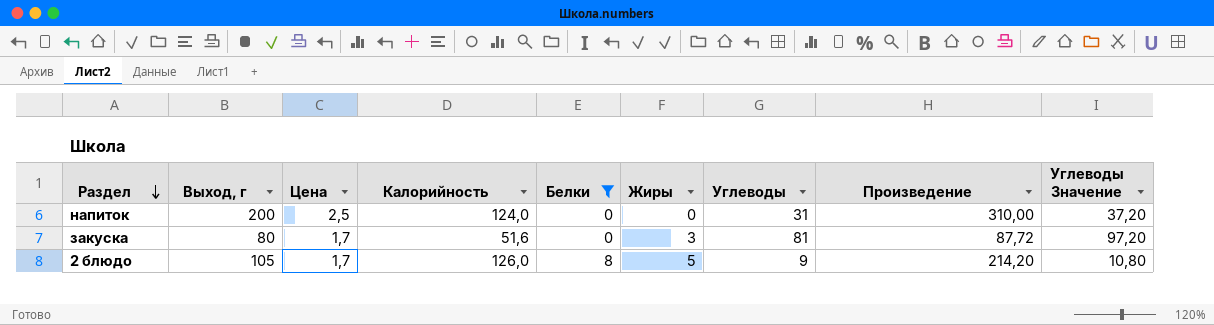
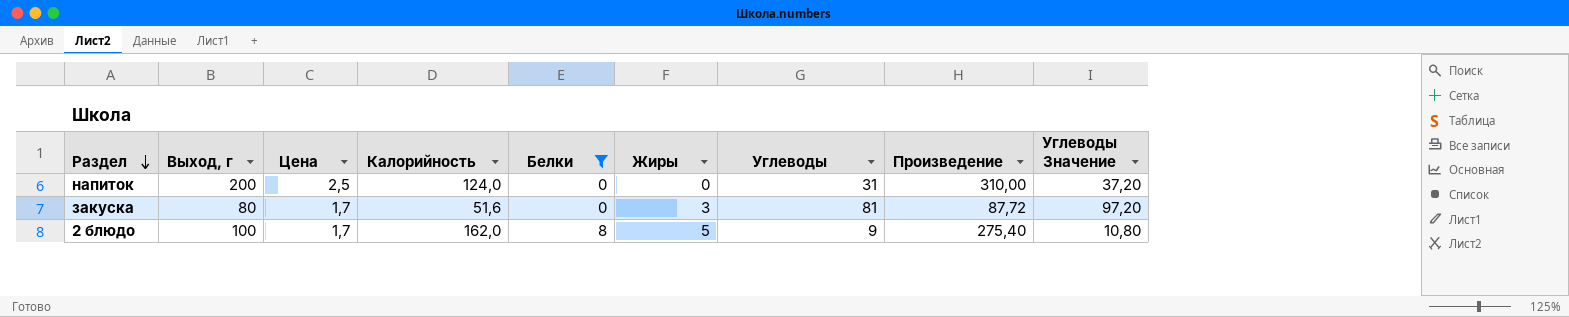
2 блюдо | Выход, г: 105 -> 100
2 блюдо | Калорийность: 126,0 -> 162,0
2 блюдо | Произведение: 214,20 -> 275,40

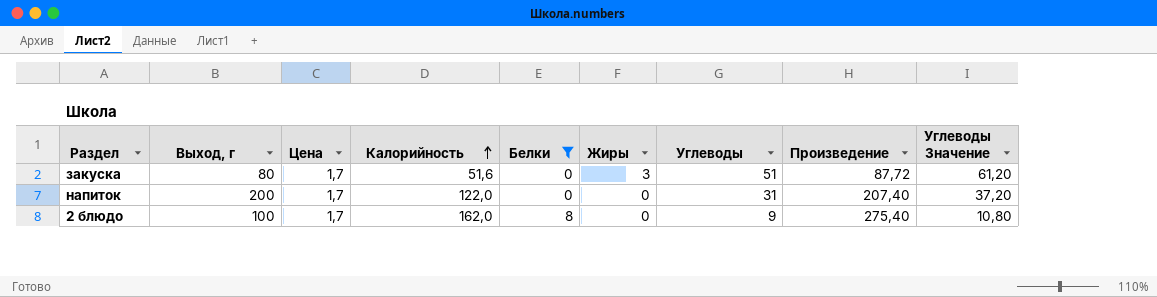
row order: Раздел descending -> Калорийность ascending
закуска | Углеводы: 81 -> 51
закуска | Углеводы Значение: 97,20 -> 61,20
напиток | Цена: 2,5 -> 1,7
напиток | Калорийность: 124,0 -> 122,0
напиток | Произведение: 310,00 -> 207,40
2 блюдо | Жиры: 5 -> 0

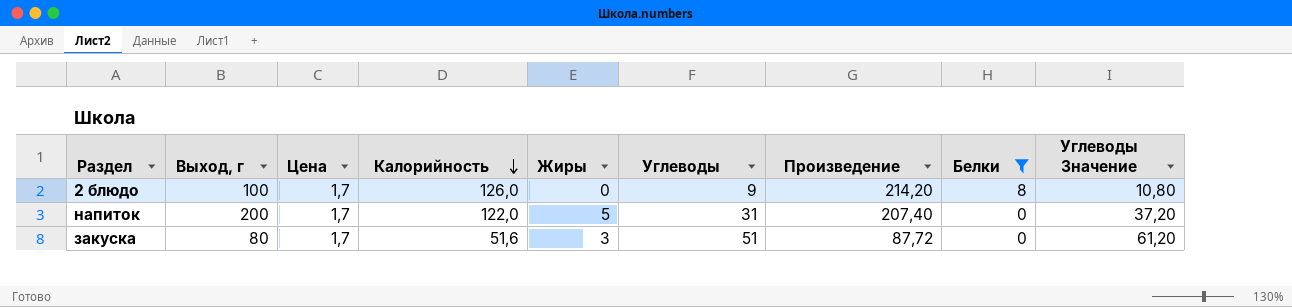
row order: Калорийность ascending -> Калорийность descending
column Белки | position: 5 -> 8
2 блюдо | Калорийность: 162,0 -> 126,0
2 блюдо | Произведение: 275,40 -> 214,20
напиток | Жиры: 0 -> 5

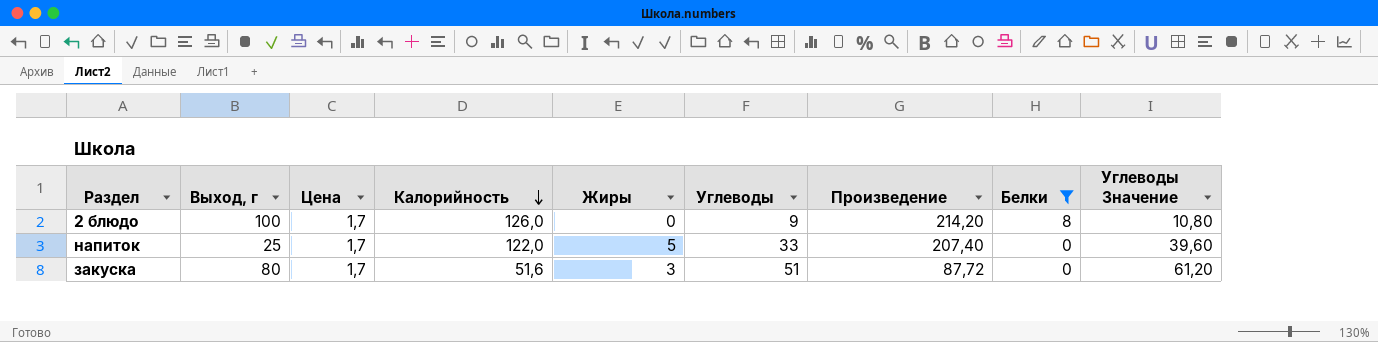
напиток | Выход, г: 200 -> 25
напиток | Углеводы: 31 -> 33
напиток | Углеводы Значение: 37,20 -> 39,60

